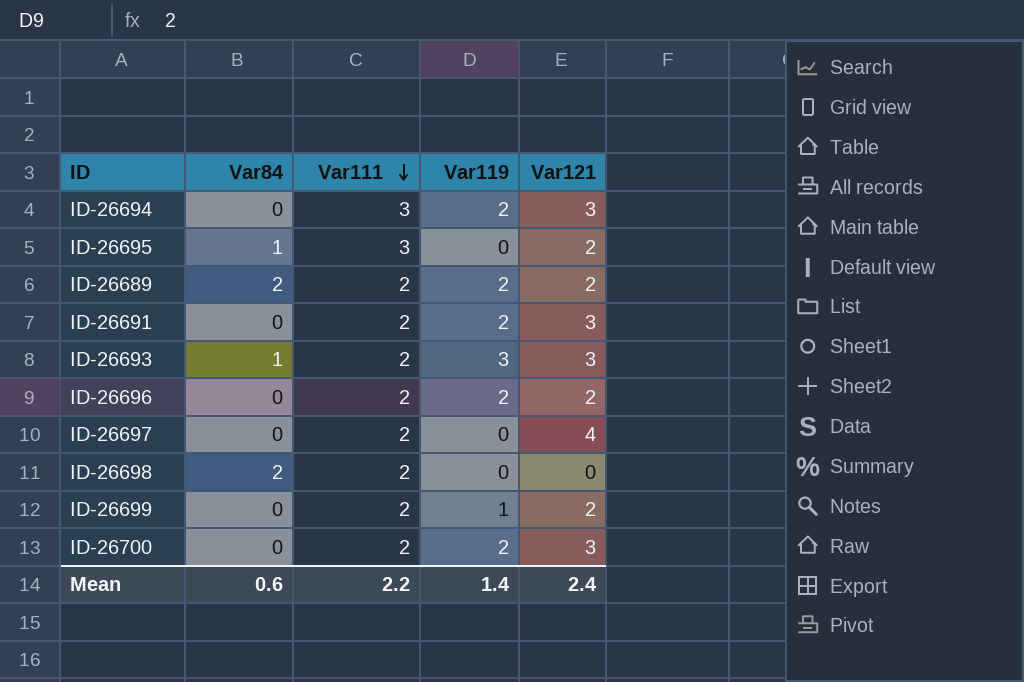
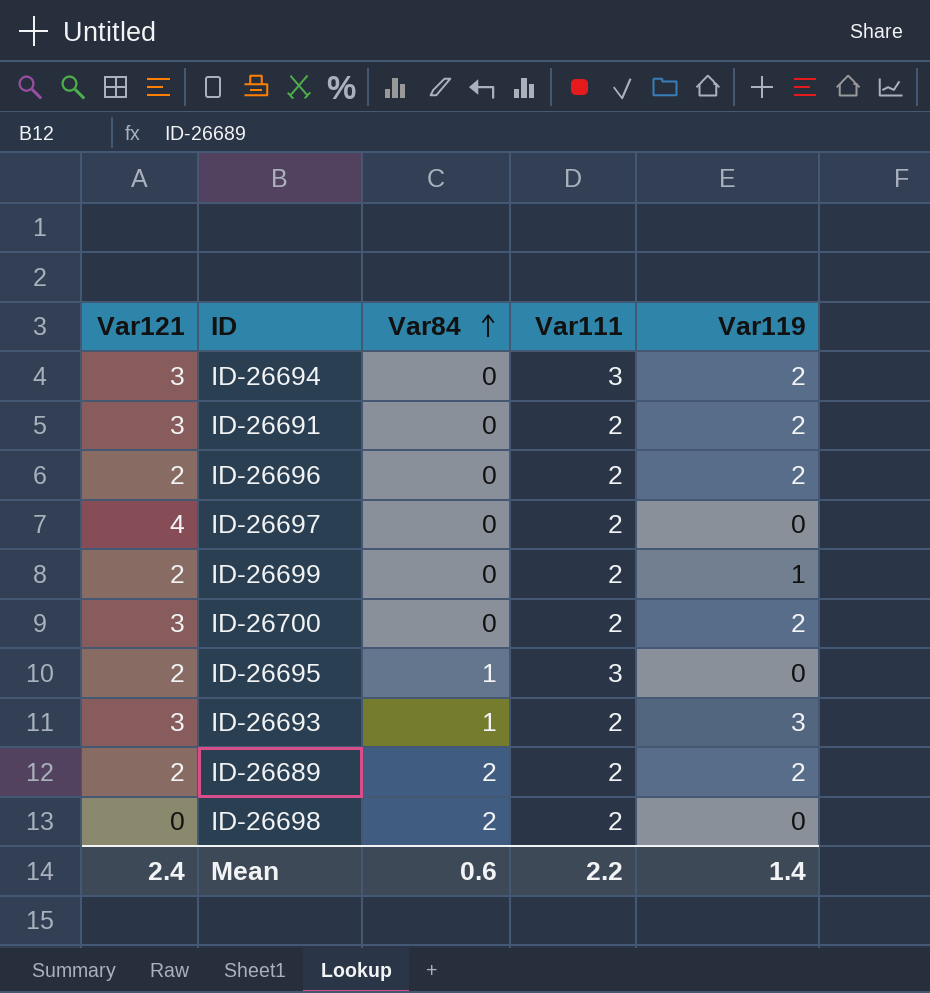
row order: Var111 descending -> Var84 ascending
column Var121 | position: 5 -> 1

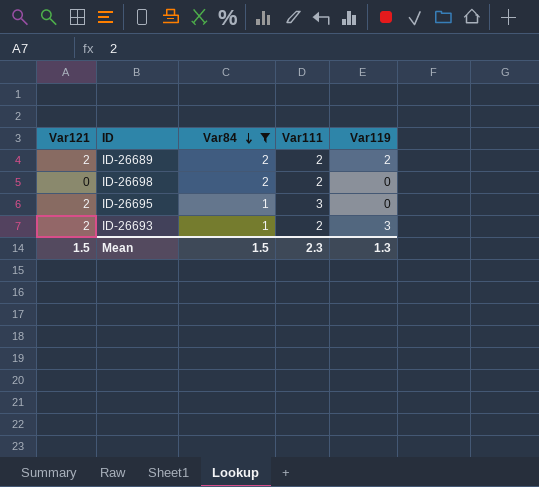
filter: none -> Var84 != 0
row order: Var84 ascending -> Var84 descending
ID-26693 | Var121: 3 -> 2
Mean | Var121: 2.4 -> 1.5
Mean | Var84: 0.6 -> 1.5
Mean | Var111: 2.2 -> 2.3
Mean | Var119: 1.4 -> 1.3

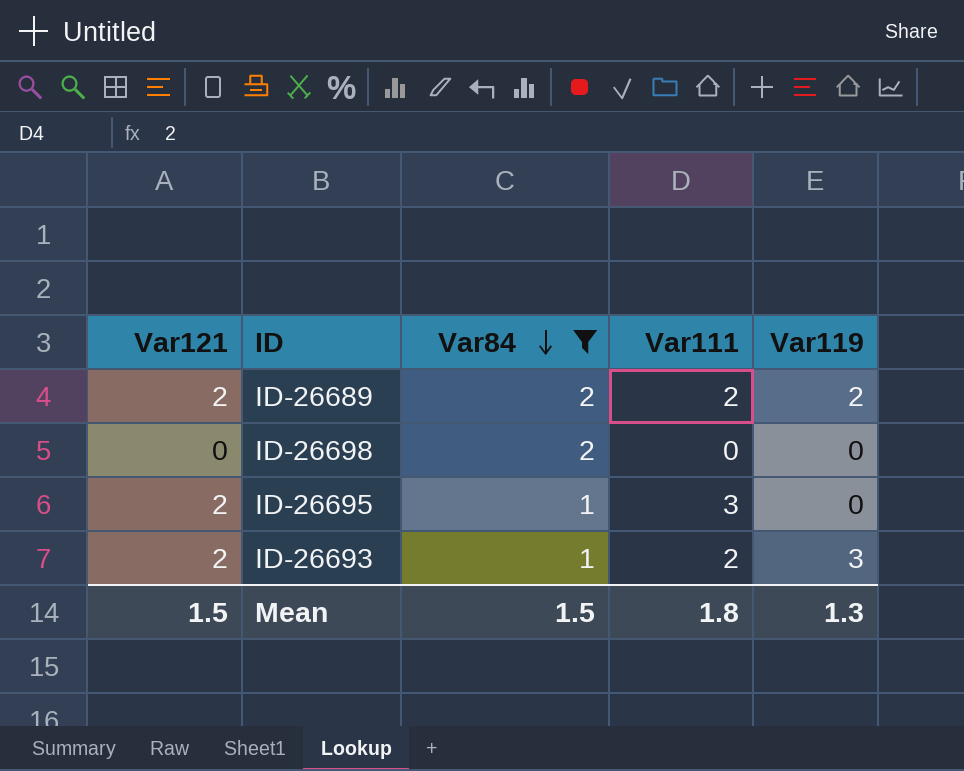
ID-26698 | Var111: 2 -> 0
Mean | Var111: 2.3 -> 1.8

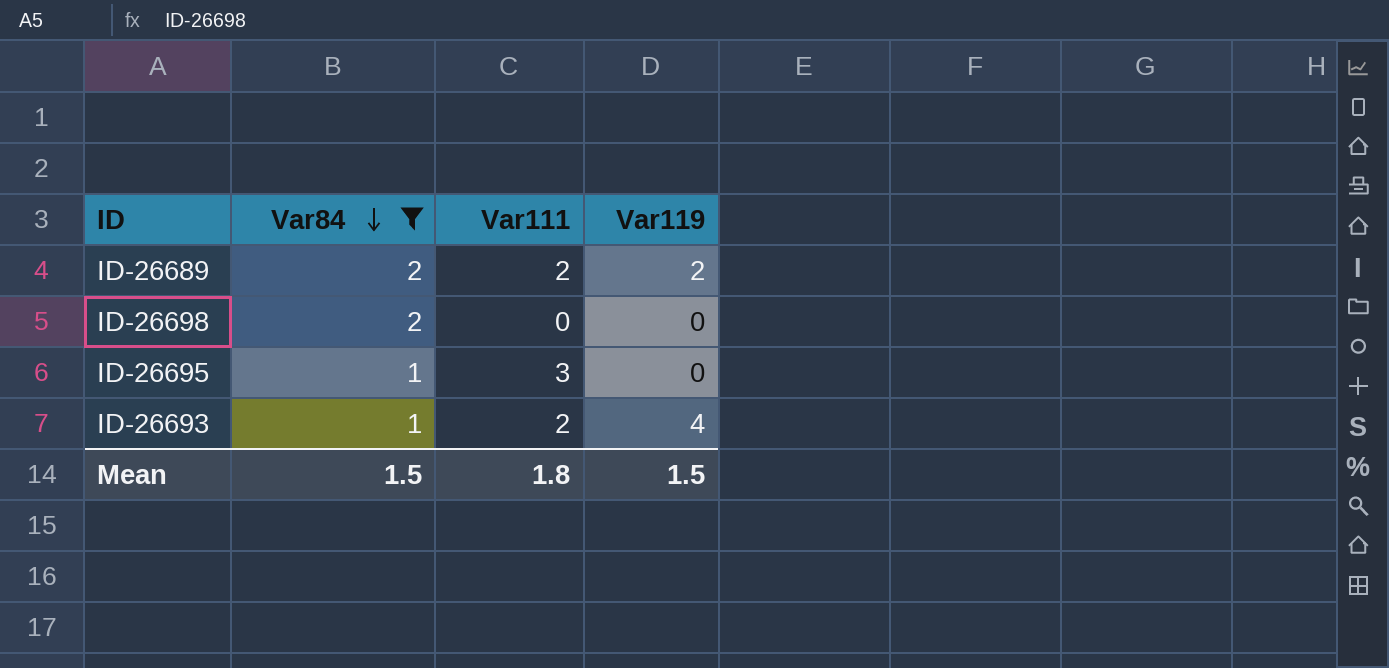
column Var121 | position: 1 -> none
ID-26693 | Var119: 3 -> 4
Mean | Var119: 1.3 -> 1.5

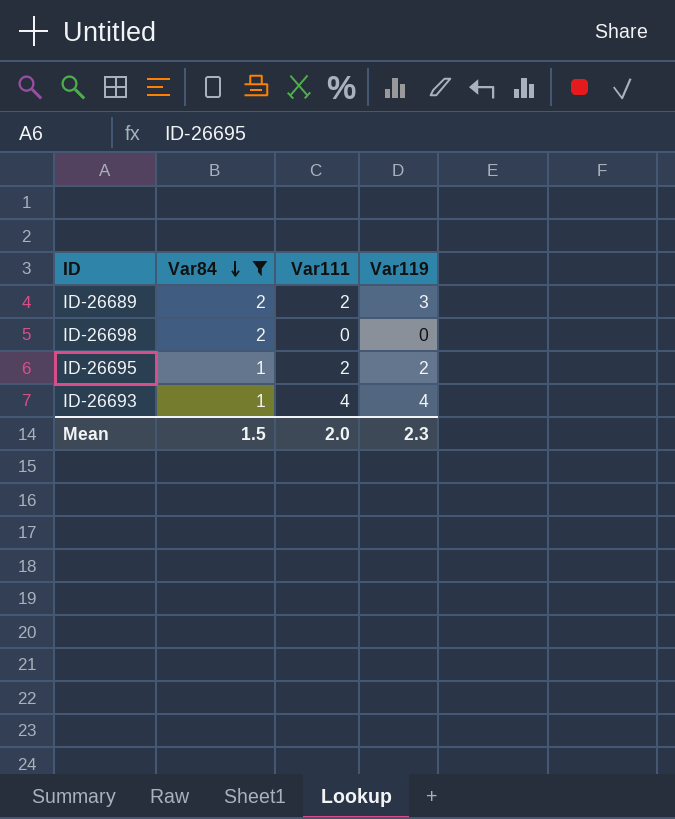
ID-26689 | Var119: 2 -> 3
ID-26695 | Var111: 3 -> 2
ID-26695 | Var119: 0 -> 2
ID-26693 | Var111: 2 -> 4
Mean | Var111: 1.8 -> 2.0
Mean | Var119: 1.5 -> 2.3

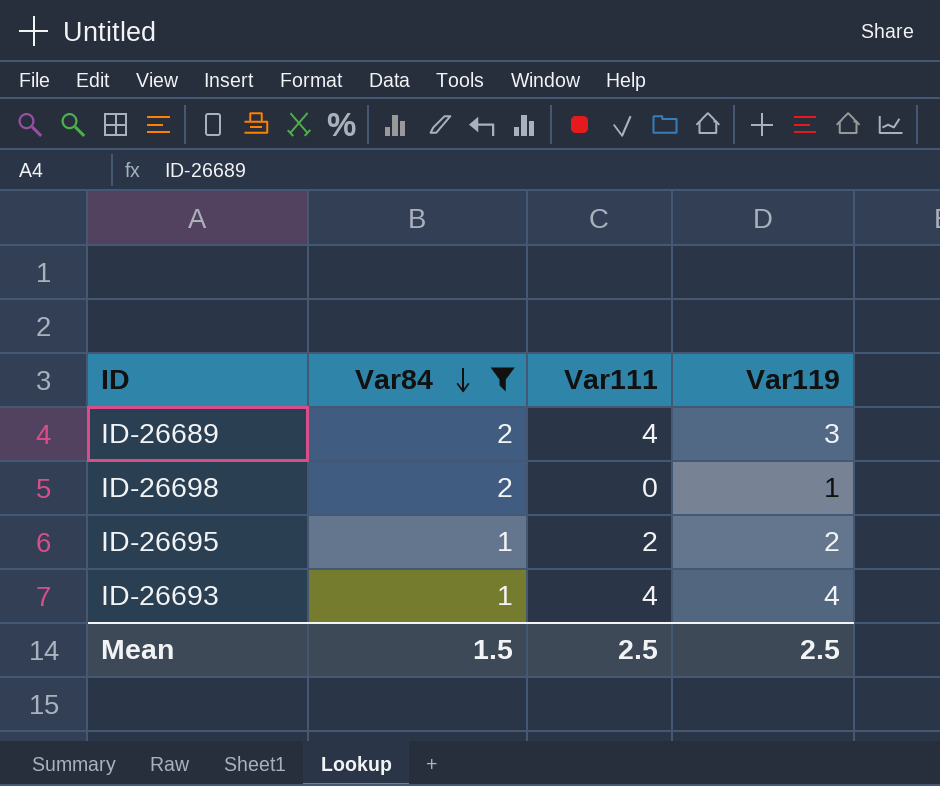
ID-26689 | Var111: 2 -> 4
ID-26698 | Var119: 0 -> 1
Mean | Var111: 2.0 -> 2.5
Mean | Var119: 2.3 -> 2.5

